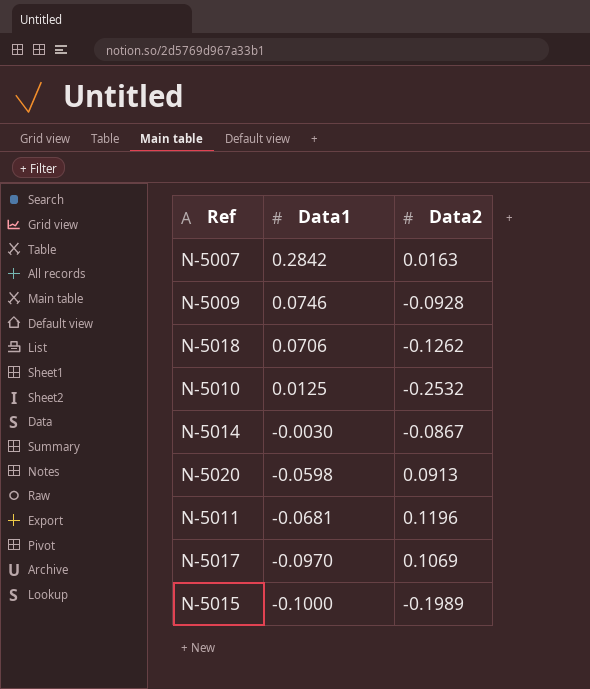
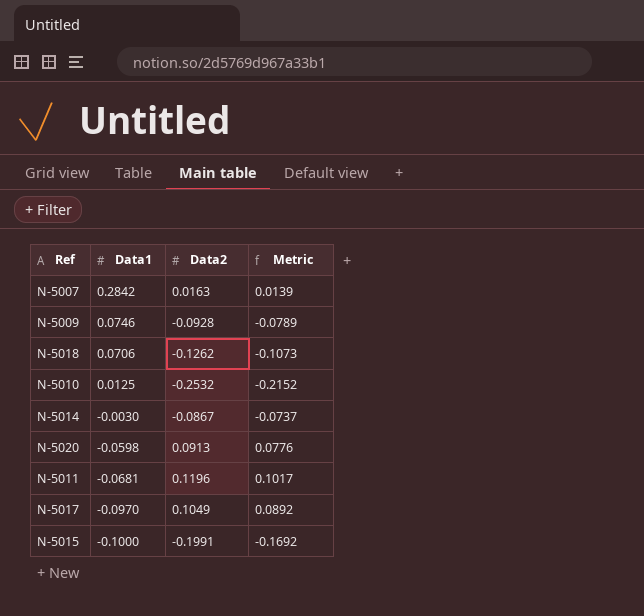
column Metric | formula: none -> [Data2] * 0.85
N-5017 | Data2: 0.1069 -> 0.1049
N-5015 | Data2: -0.1989 -> -0.1991

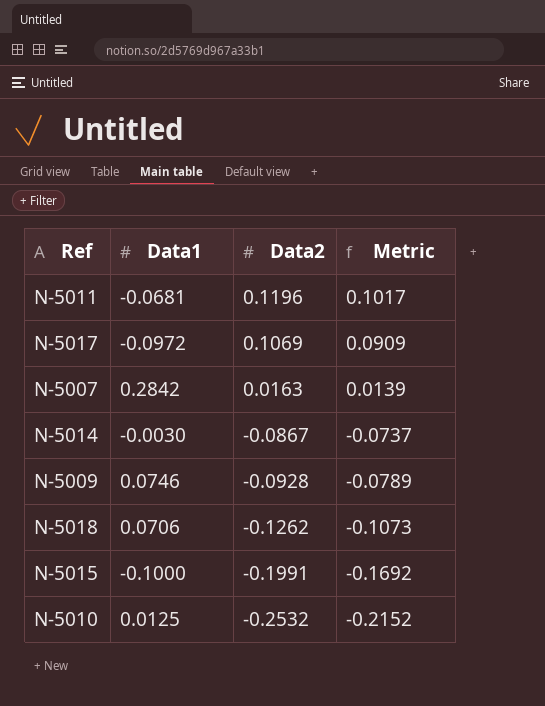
row order: Data1 descending -> Data2 descending
row N-5020: -0.0598 | 0.0913 | 0.0776 -> none
N-5017 | Data1: -0.0970 -> -0.0972
N-5017 | Data2: 0.1049 -> 0.1069
N-5017 | Metric: 0.0892 -> 0.0909

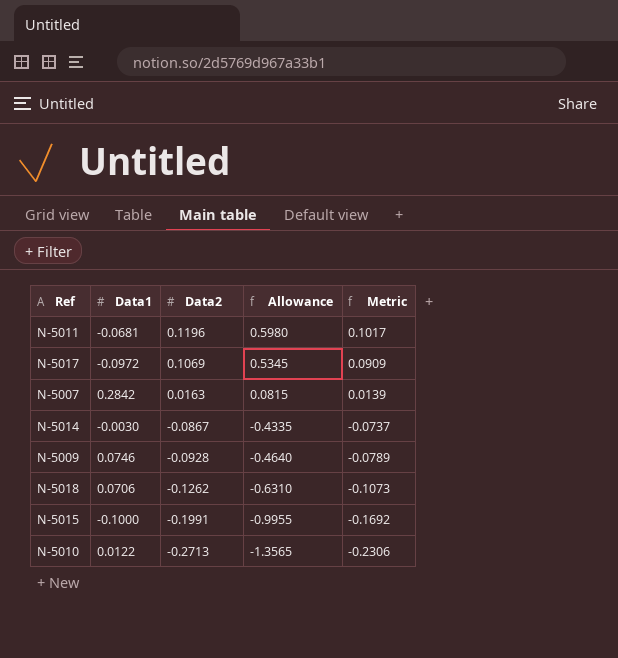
column Allowance | formula: none -> [Data2] * 5
N-5010 | Data1: 0.0125 -> 0.0122
N-5010 | Data2: -0.2532 -> -0.2713
N-5010 | Metric: -0.2152 -> -0.2306

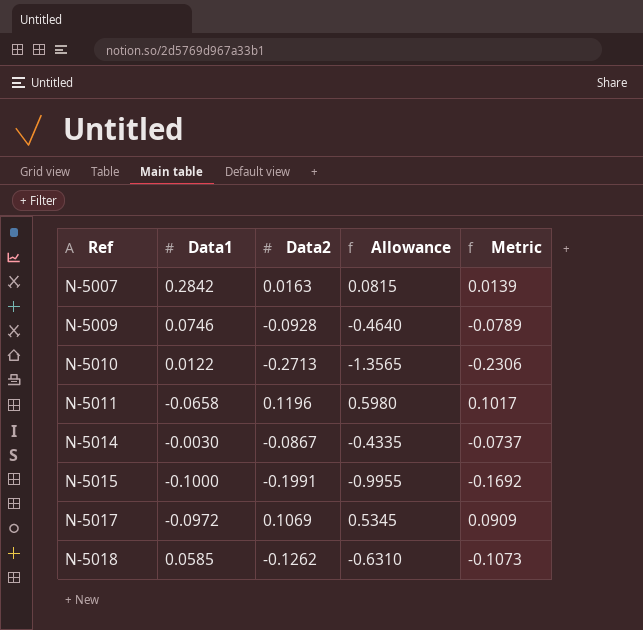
row order: Data2 descending -> Ref ascending
N-5011 | Data1: -0.0681 -> -0.0658
N-5018 | Data1: 0.0706 -> 0.0585

